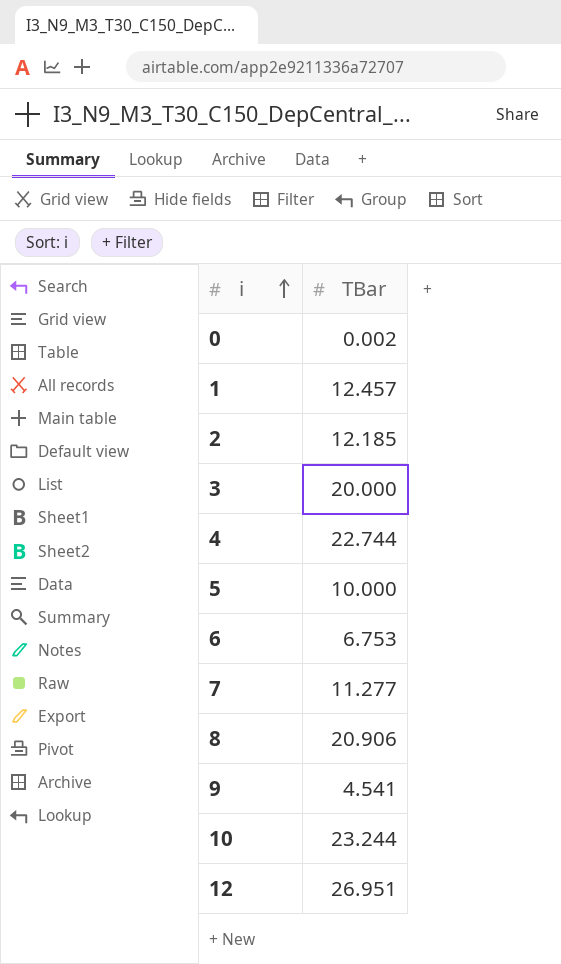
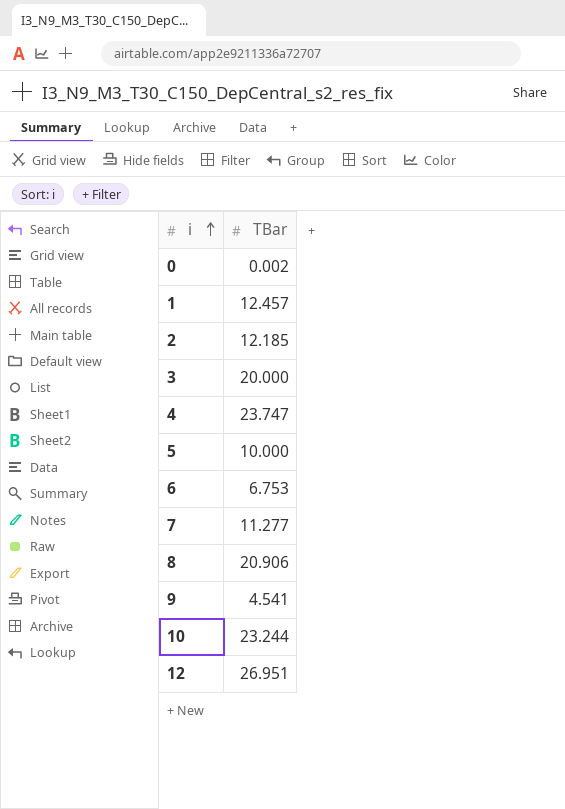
4 | TBar: 22.744 -> 23.747

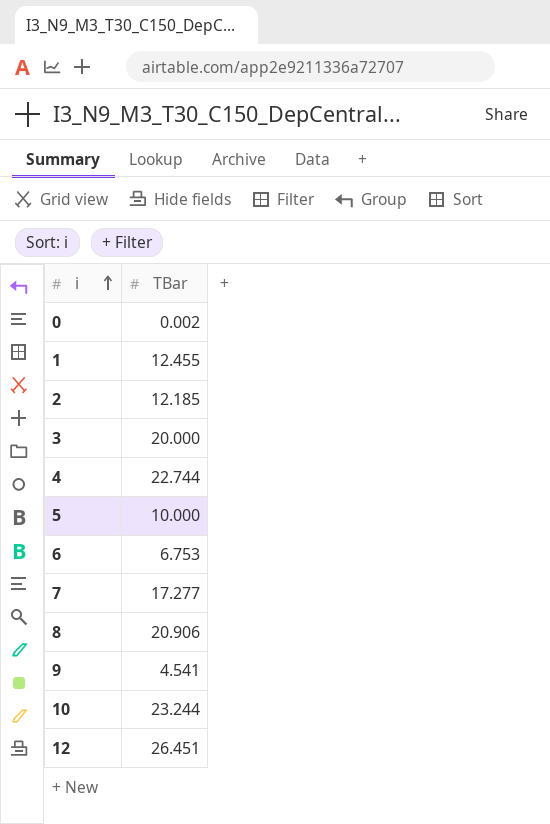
1 | TBar: 12.457 -> 12.455
4 | TBar: 23.747 -> 22.744
7 | TBar: 11.277 -> 17.277
12 | TBar: 26.951 -> 26.451

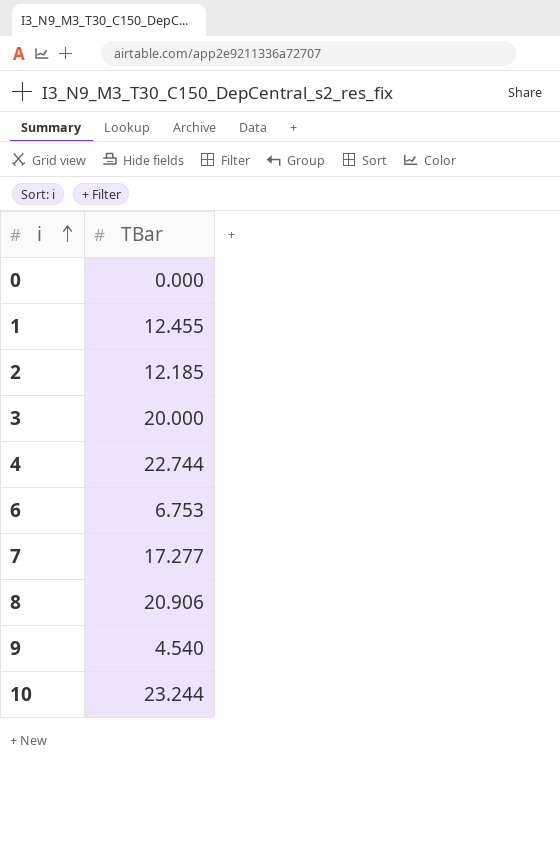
row 5: 10.000 -> none
row 12: 26.451 -> none
0 | TBar: 0.002 -> 0.000
9 | TBar: 4.541 -> 4.540

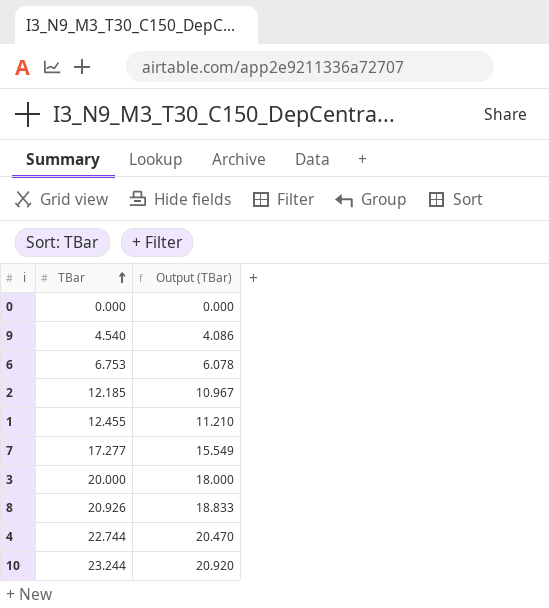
row order: i ascending -> TBar ascending
column Output (TBar) | formula: none -> [TBar] * 0.9
8 | TBar: 20.906 -> 20.926

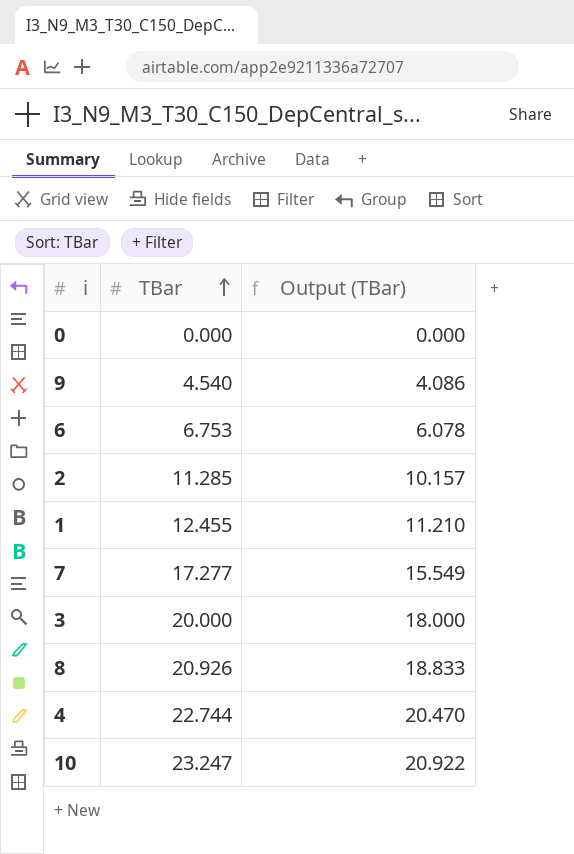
2 | TBar: 12.185 -> 11.285
2 | Output (TBar): 10.967 -> 10.157
10 | TBar: 23.244 -> 23.247
10 | Output (TBar): 20.920 -> 20.922

